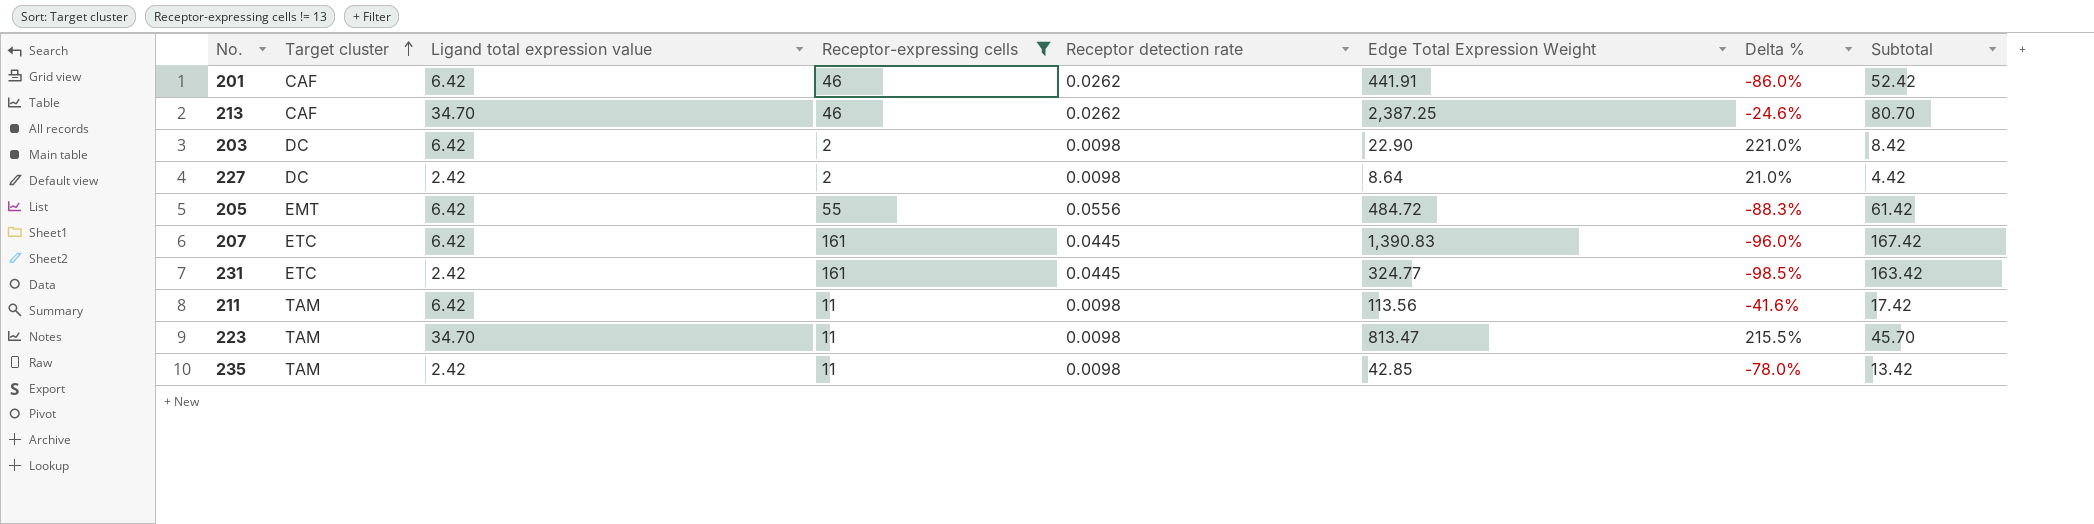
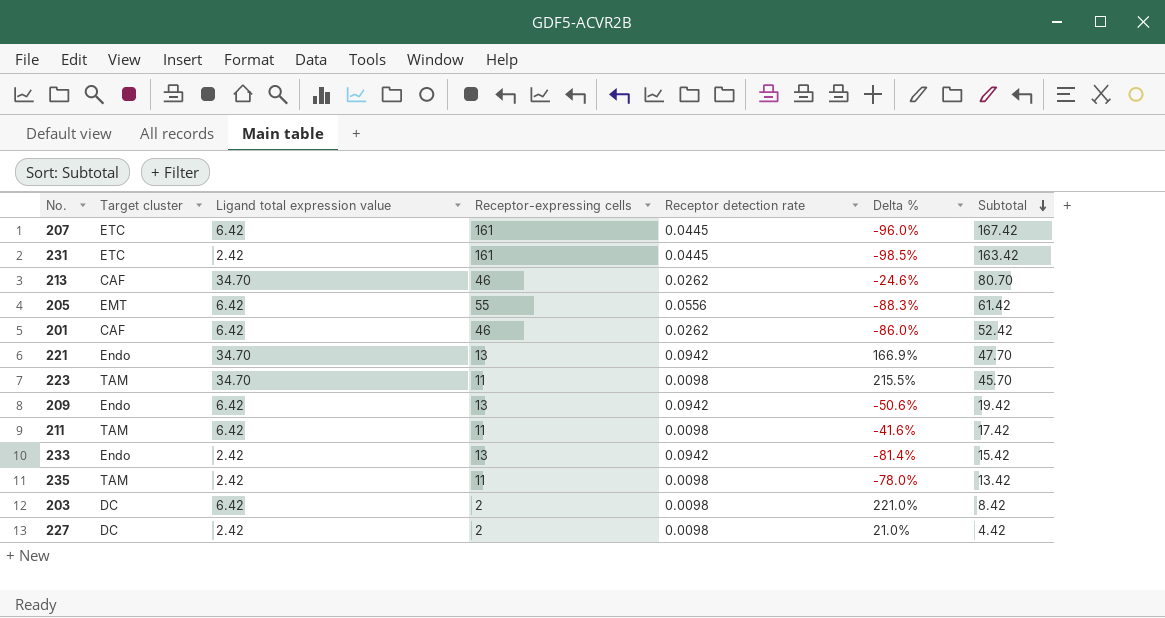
filter: Receptor-expressing cells != 13 -> none
row order: Target cluster ascending -> Subtotal descending
column Edge Total Expression Weight | position: 6 -> none

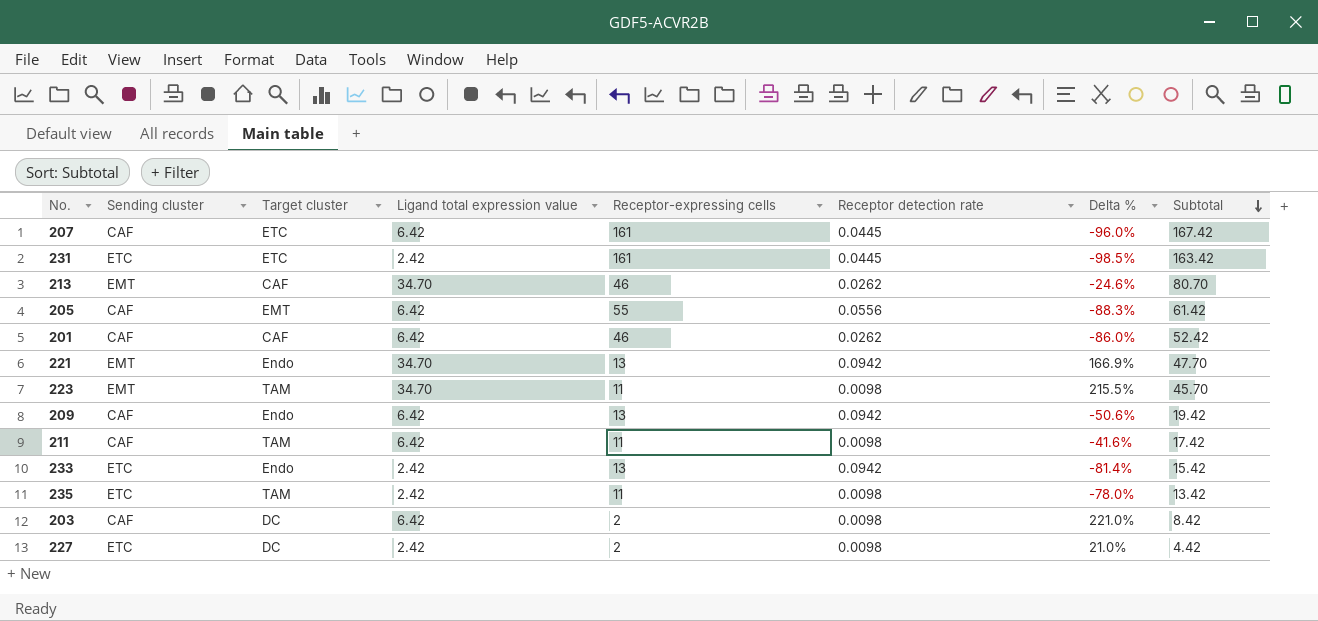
column Sending cluster | position: none -> 2

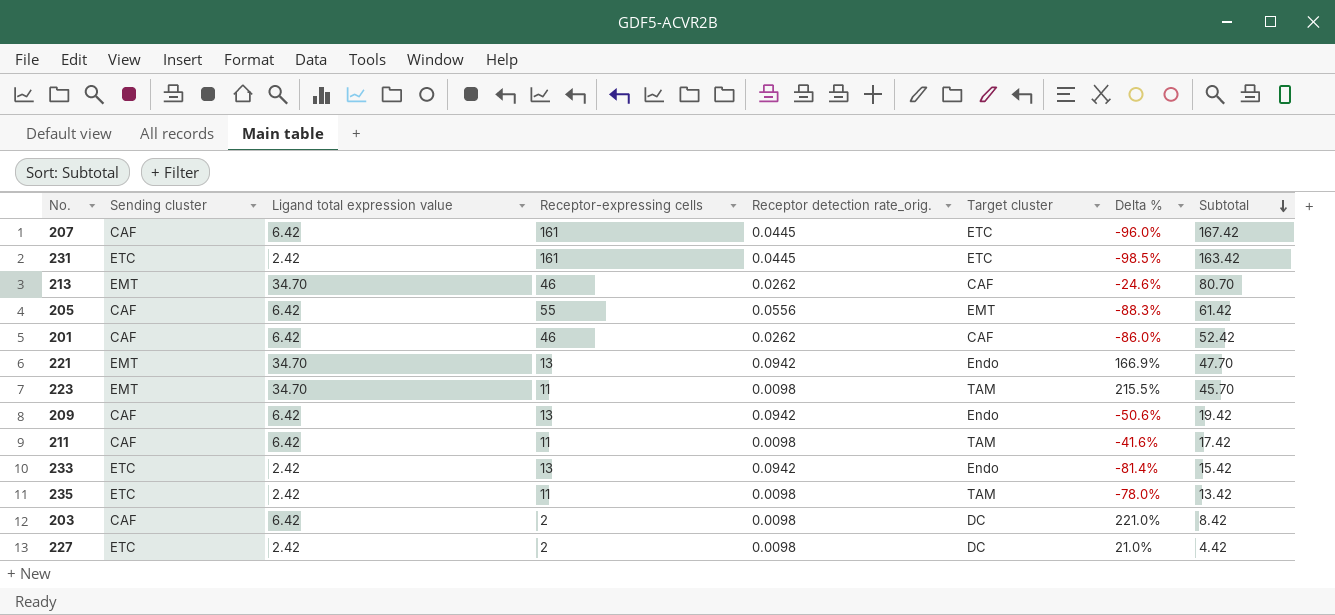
column name: Receptor detection rate -> Receptor detection rate_orig.
column Target cluster | position: 3 -> 6

